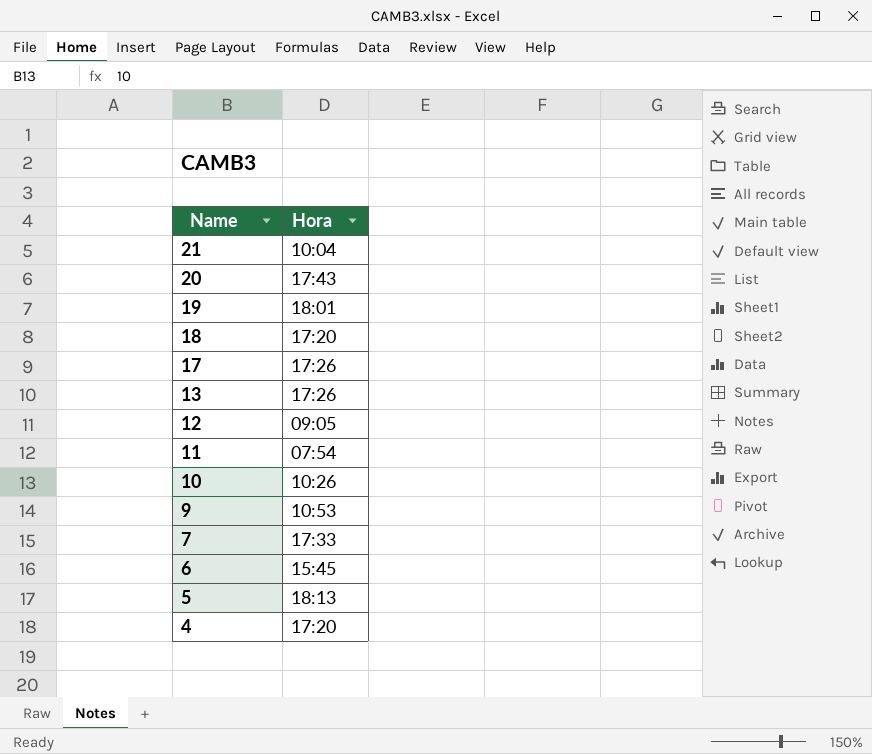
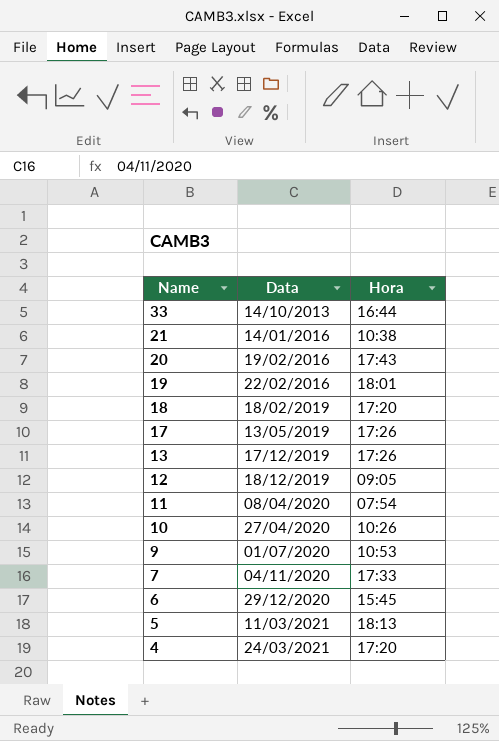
column Data | position: none -> 2
row 33: none -> 14/10/2013 | 16:44
21 | Hora: 10:04 -> 10:38

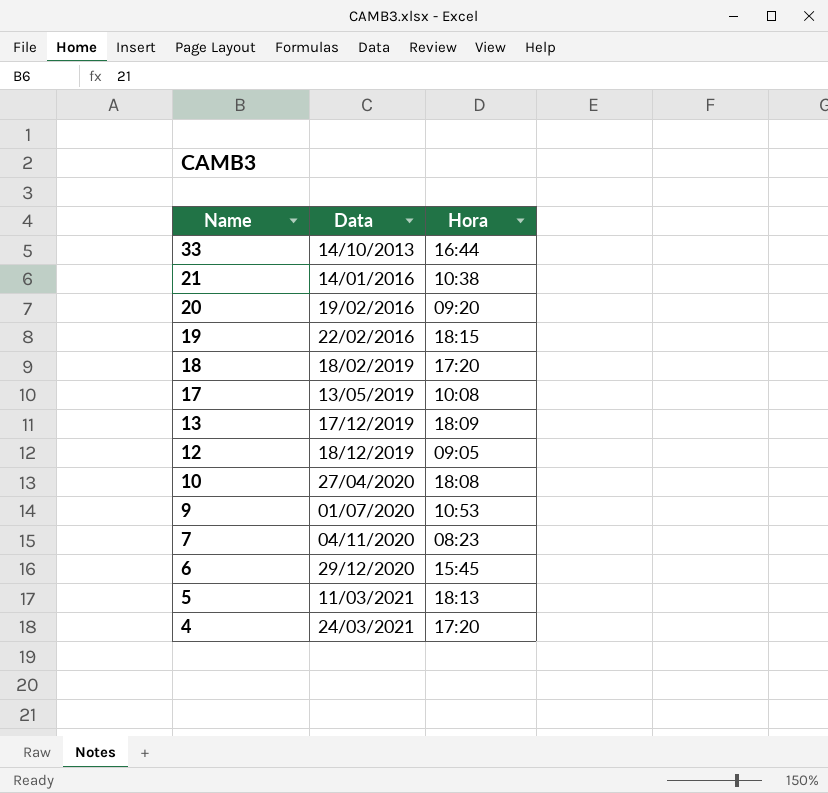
row 11: 08/04/2020 | 07:54 -> none
20 | Hora: 17:43 -> 09:20
19 | Hora: 18:01 -> 18:15
17 | Hora: 17:26 -> 10:08
13 | Hora: 17:26 -> 18:09
10 | Hora: 10:26 -> 18:08
7 | Hora: 17:33 -> 08:23

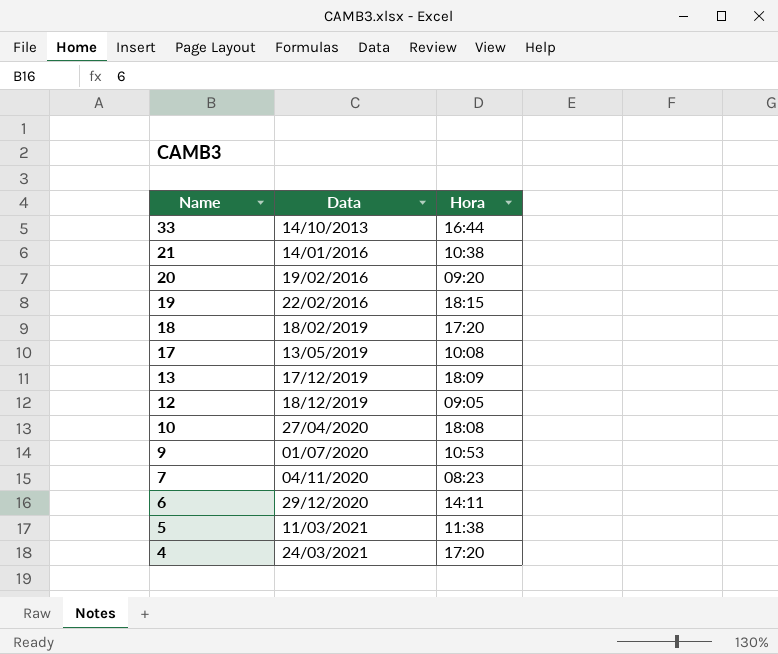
6 | Hora: 15:45 -> 14:11
5 | Hora: 18:13 -> 11:38

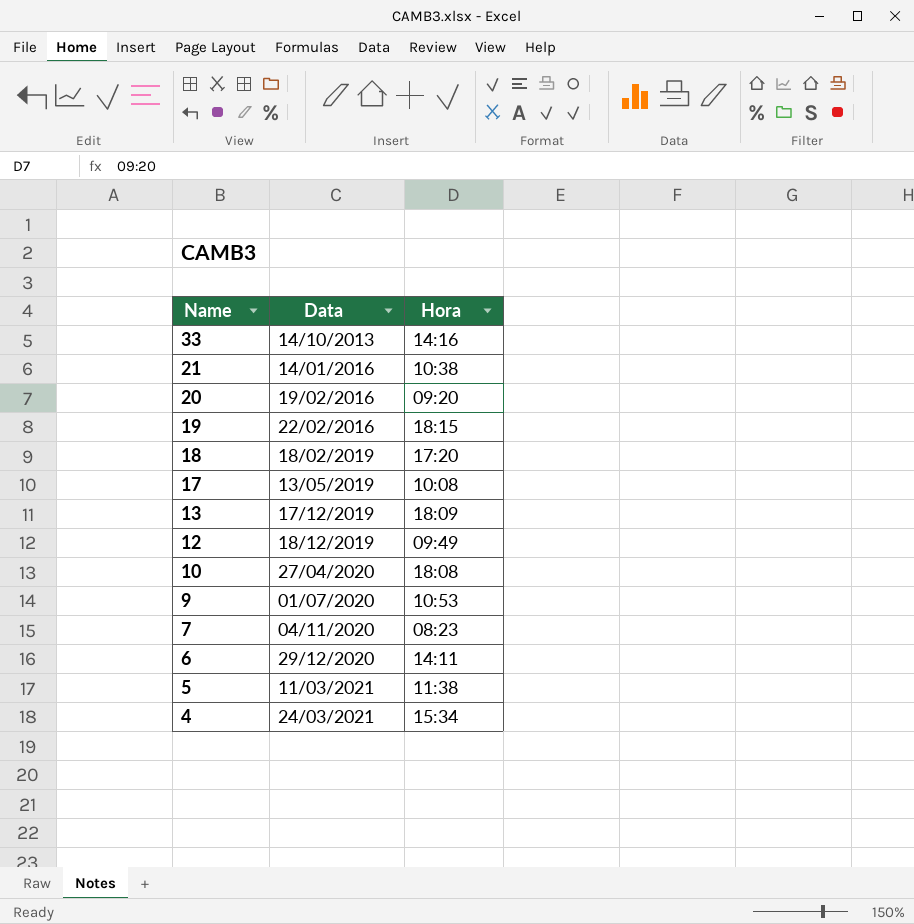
33 | Hora: 16:44 -> 14:16
12 | Hora: 09:05 -> 09:49
4 | Hora: 17:20 -> 15:34

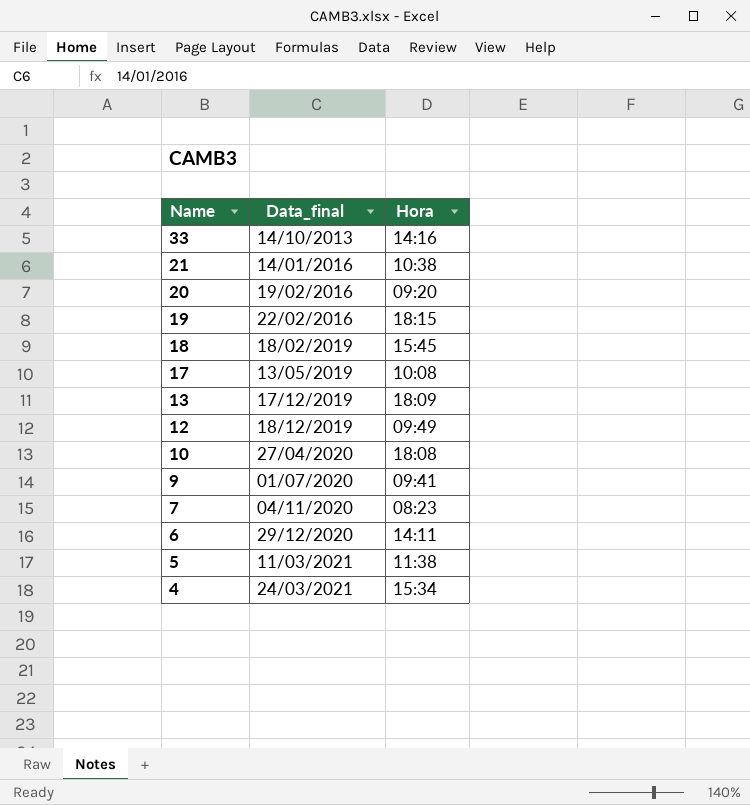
column name: Data -> Data_final
18 | Hora: 17:20 -> 15:45
9 | Hora: 10:53 -> 09:41

